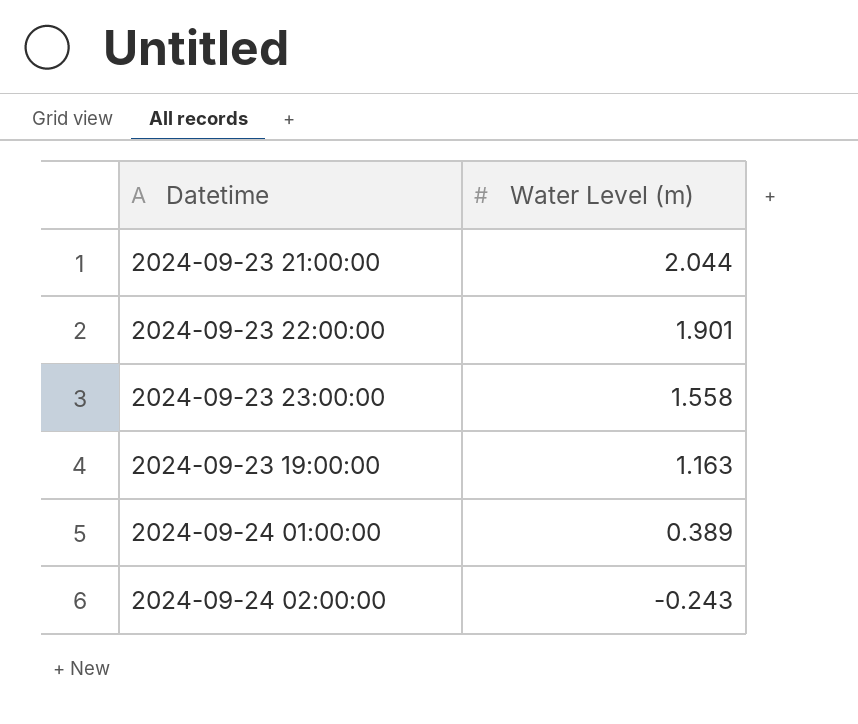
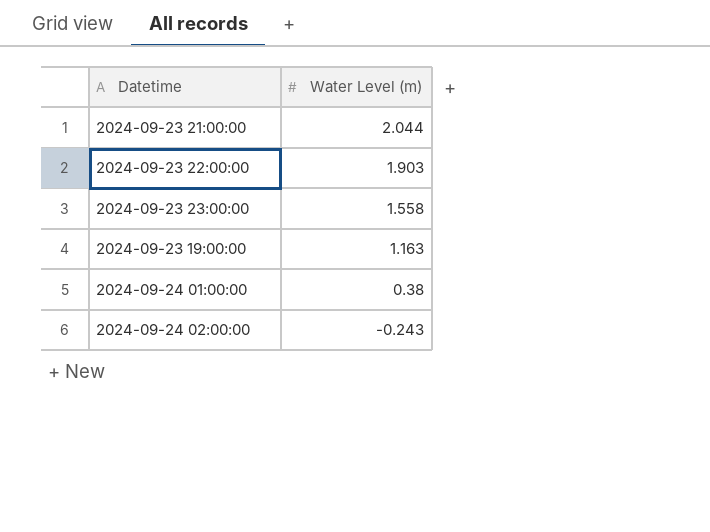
2024-09-23 22:00:00 | Water Level (m): 1.901 -> 1.903
2024-09-24 01:00:00 | Water Level (m): 0.389 -> 0.38

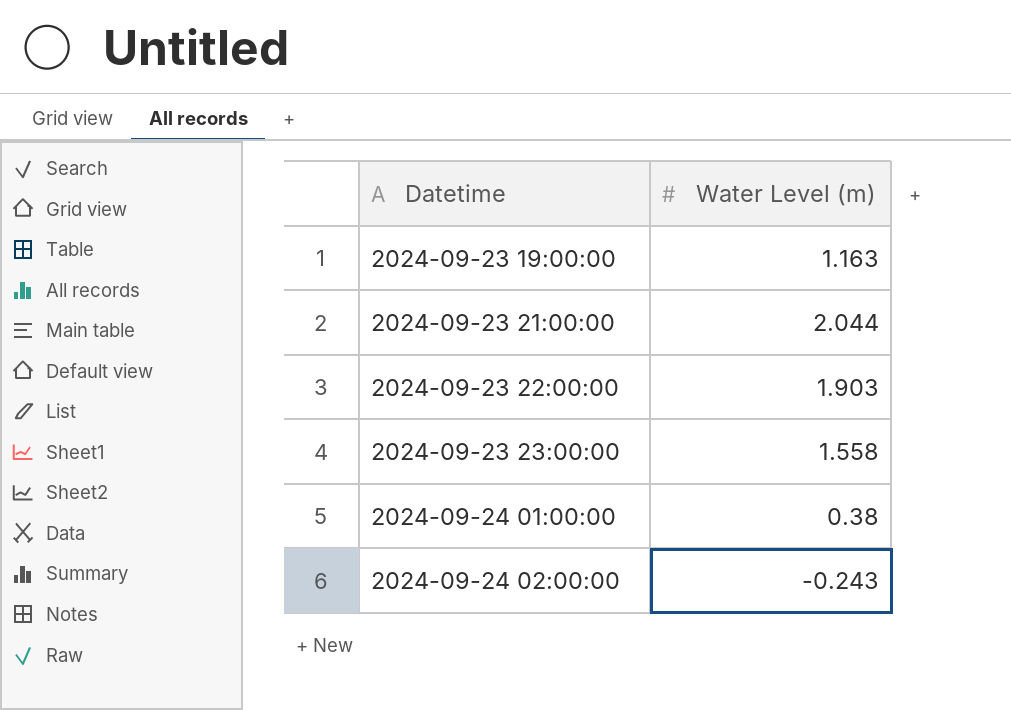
row order: Water Level (m) descending -> Datetime ascending

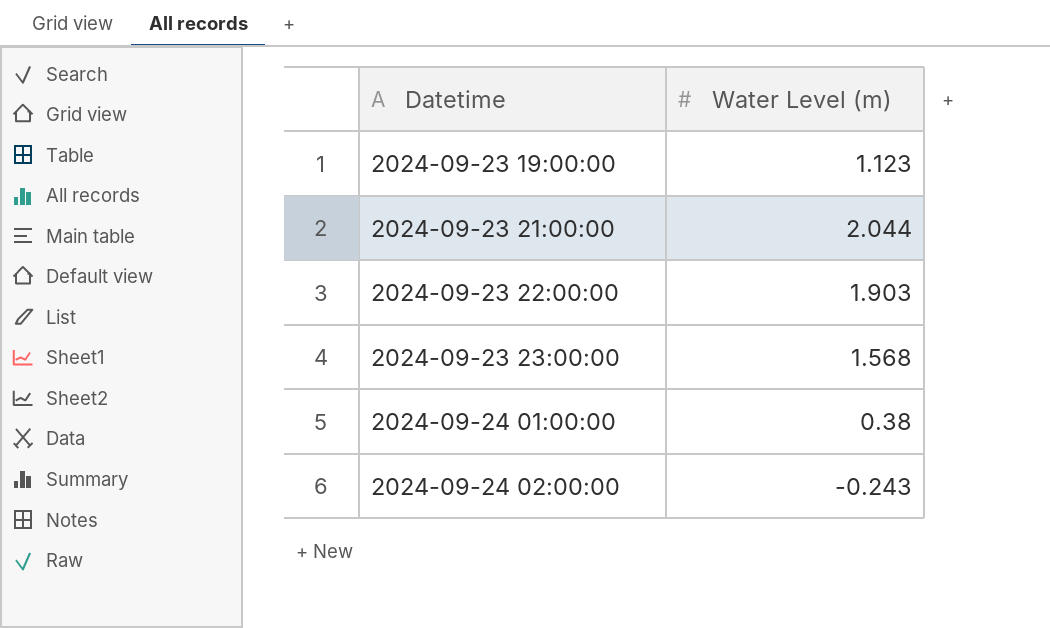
2024-09-23 19:00:00 | Water Level (m): 1.163 -> 1.123
2024-09-23 23:00:00 | Water Level (m): 1.558 -> 1.568

